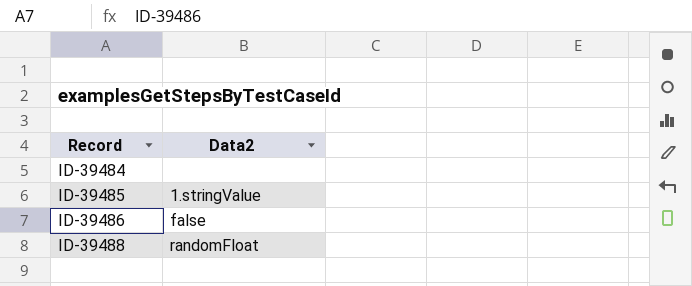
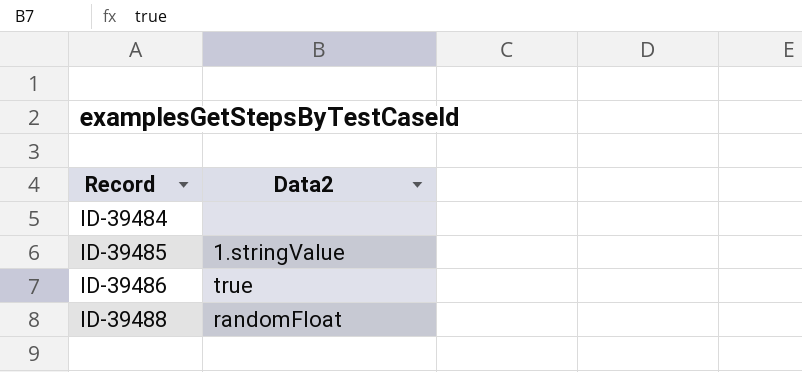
ID-39486 | Data2: false -> true

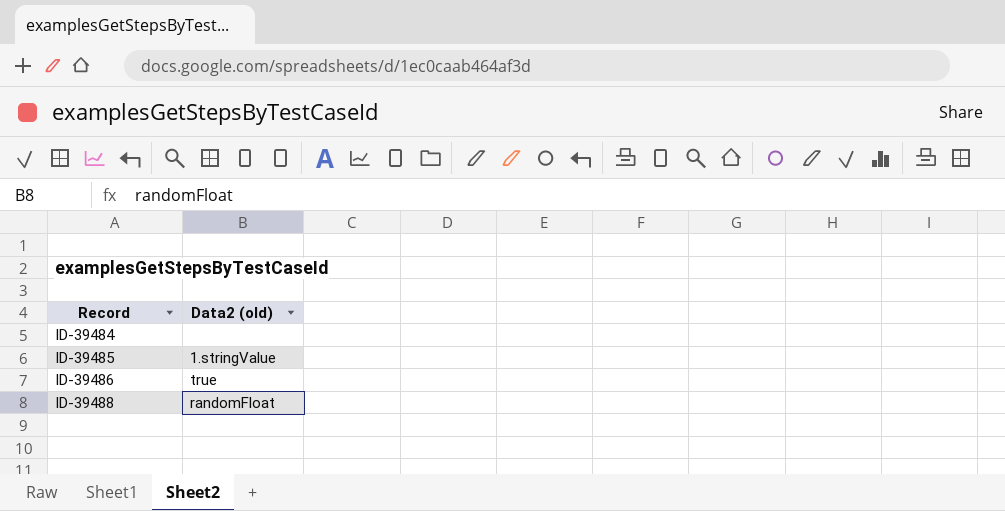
column name: Data2 -> Data2 (old)

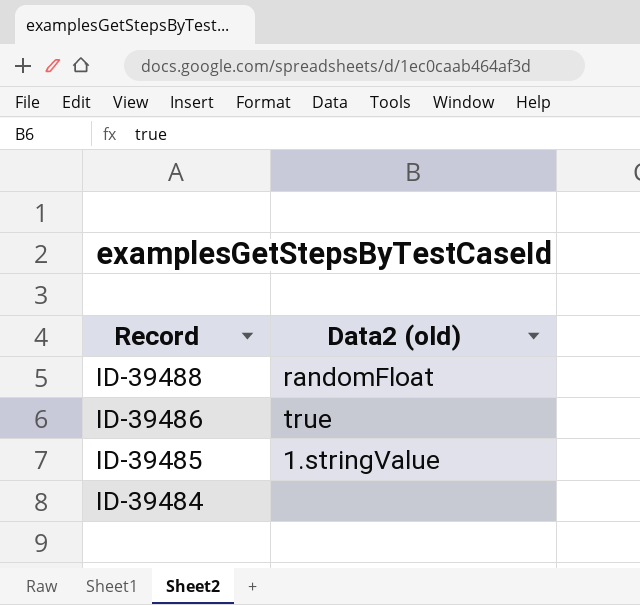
row order: Record ascending -> Record descending

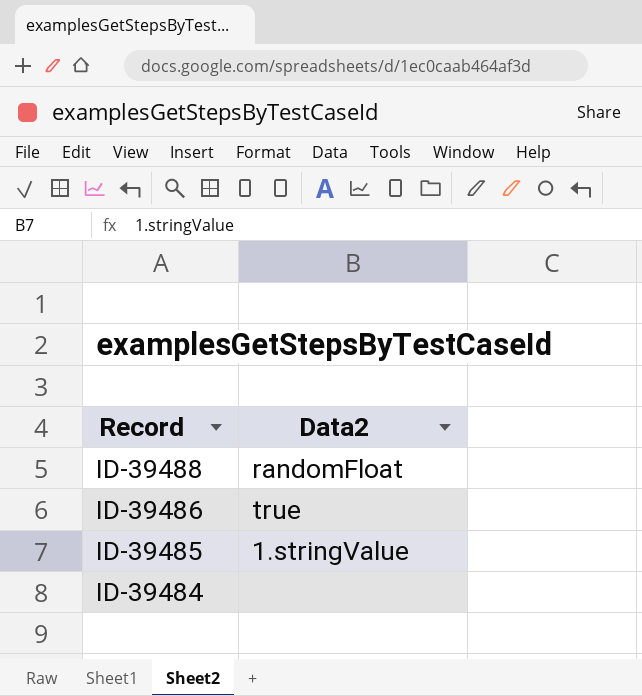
column name: Data2 (old) -> Data2

